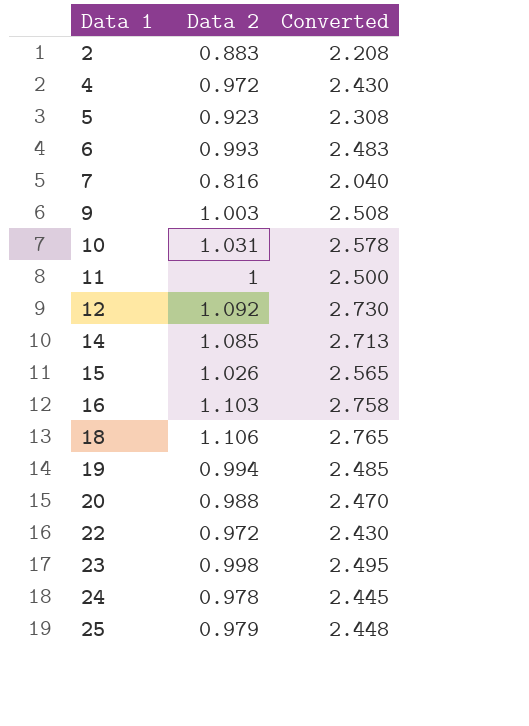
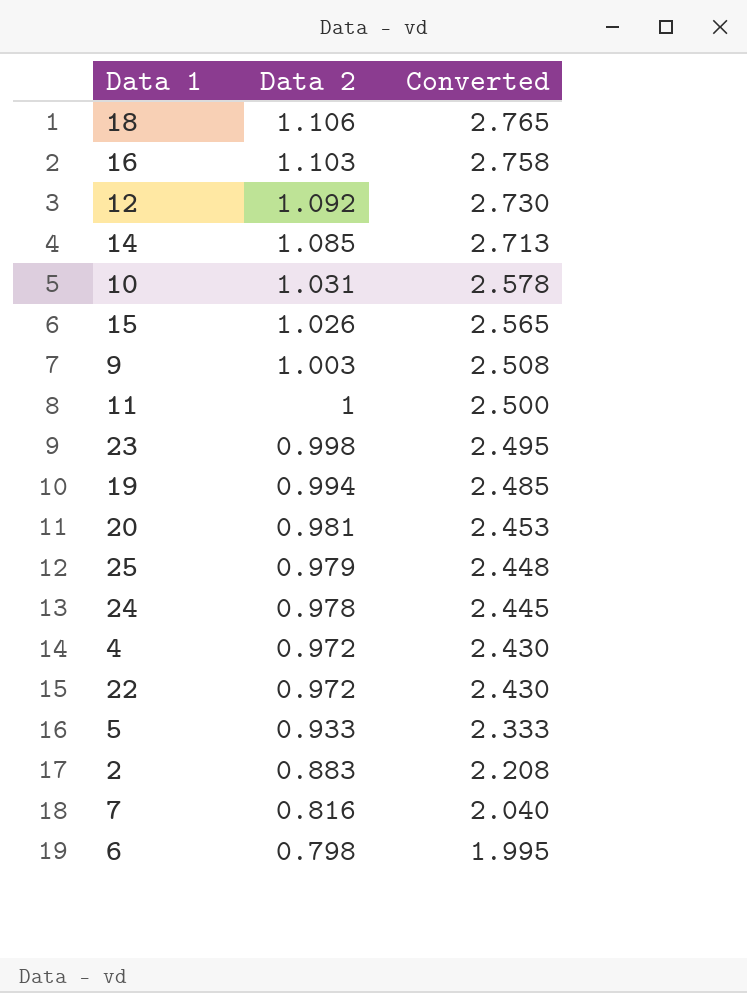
row order: Data 1 ascending -> Data 2 descending
20 | Data 2: 0.988 -> 0.981
20 | Converted: 2.470 -> 2.453
5 | Data 2: 0.923 -> 0.933
5 | Converted: 2.308 -> 2.333
6 | Data 2: 0.993 -> 0.798
6 | Converted: 2.483 -> 1.995

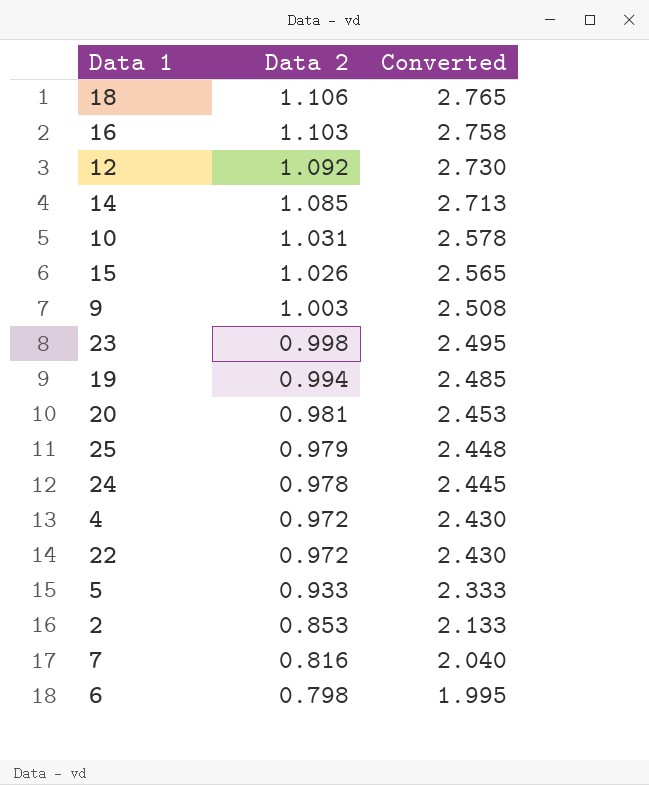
row 11: 1 | 2.500 -> none
2 | Data 2: 0.883 -> 0.853
2 | Converted: 2.208 -> 2.133

